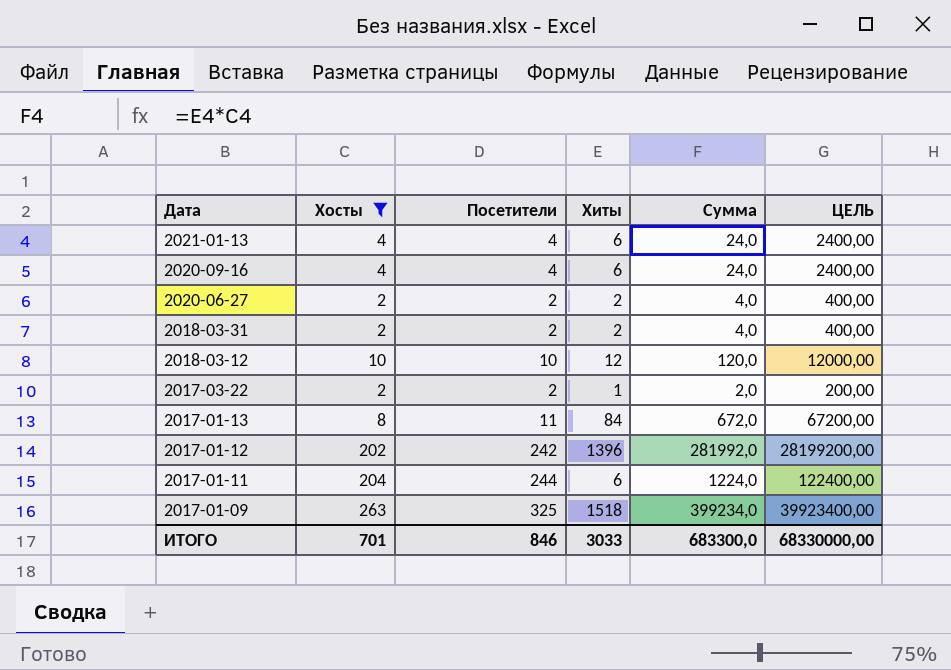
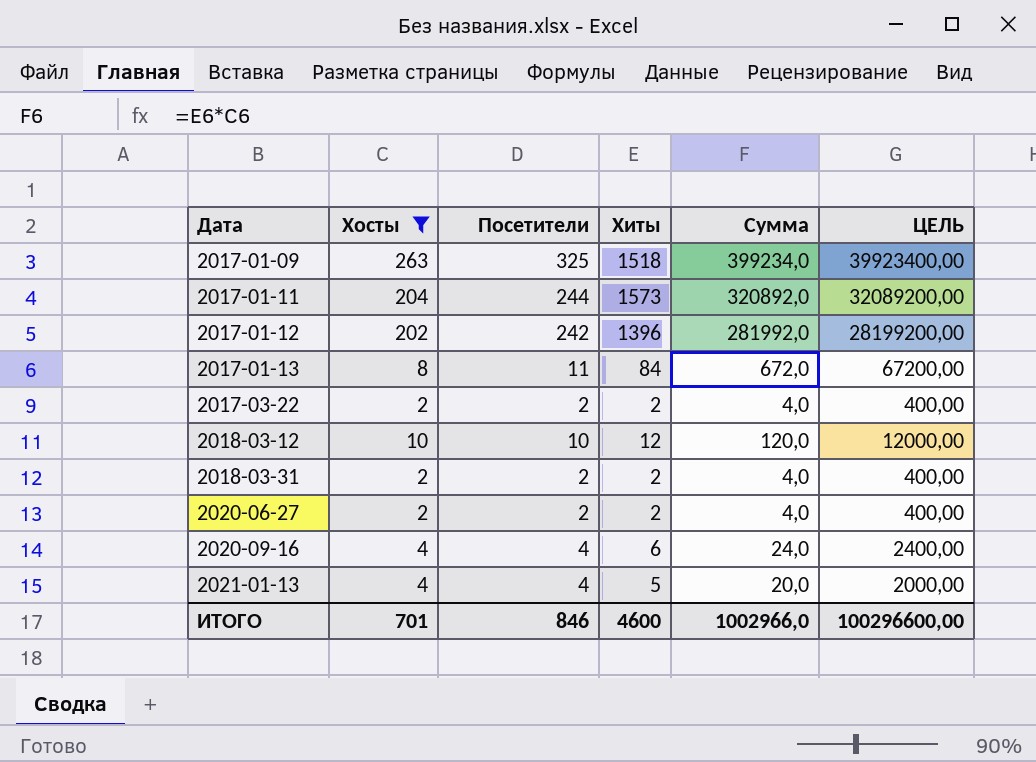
row order: Дата descending -> Дата ascending
2017-01-11 | Хиты: 6 -> 1573
2017-01-11 | Сумма: 1224,0 -> 320892,0
2017-01-11 | ЦЕЛЬ: 122400,00 -> 32089200,00
2017-03-22 | Хиты: 1 -> 2
2017-03-22 | Сумма: 2,0 -> 4,0
2017-03-22 | ЦЕЛЬ: 200,00 -> 400,00
2021-01-13 | Хиты: 6 -> 5
2021-01-13 | Сумма: 24,0 -> 20,0
2021-01-13 | ЦЕЛЬ: 2400,00 -> 2000,00
ИТОГО | Хиты: 3033 -> 4600
ИТОГО | Сумма: 683300,0 -> 1002966,0
ИТОГО | ЦЕЛЬ: 68330000,00 -> 100296600,00

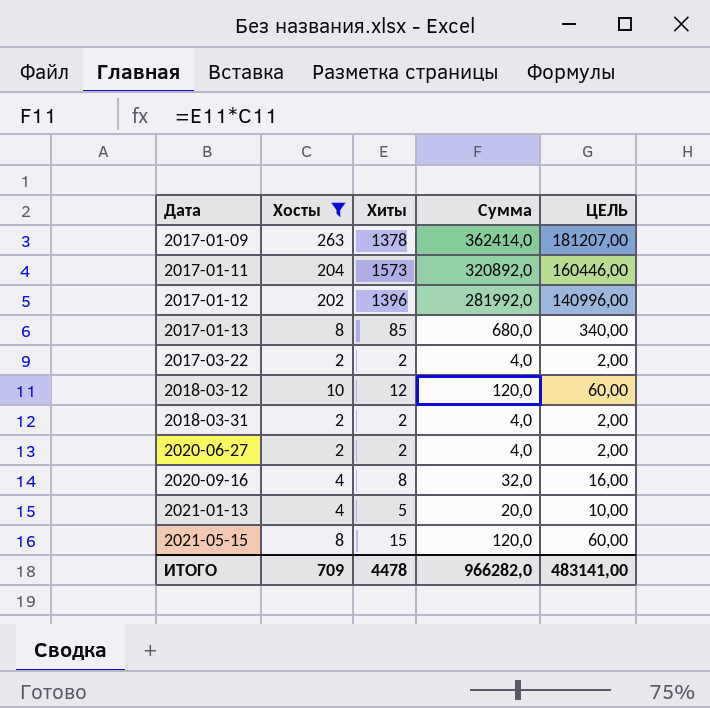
column Посетители | position: 3 -> none
column ЦЕЛЬ | formula: [Сумма] * 100 -> [Сумма] * 0,5
2017-01-09 | Хиты: 1518 -> 1378
2017-01-09 | Сумма: 399234,0 -> 362414,0
2017-01-13 | Хиты: 84 -> 85
2017-01-13 | Сумма: 672,0 -> 680,0
2020-09-16 | Хиты: 6 -> 8
2020-09-16 | Сумма: 24,0 -> 32,0
row 2021-05-15: none -> 8 | 15 | 120,0 | 60,00
ИТОГО | Хосты: 701 -> 709
ИТОГО | Хиты: 4600 -> 4478
ИТОГО | Сумма: 1002966,0 -> 966282,0
ИТОГО | ЦЕЛЬ: 100296600,00 -> 483141,00

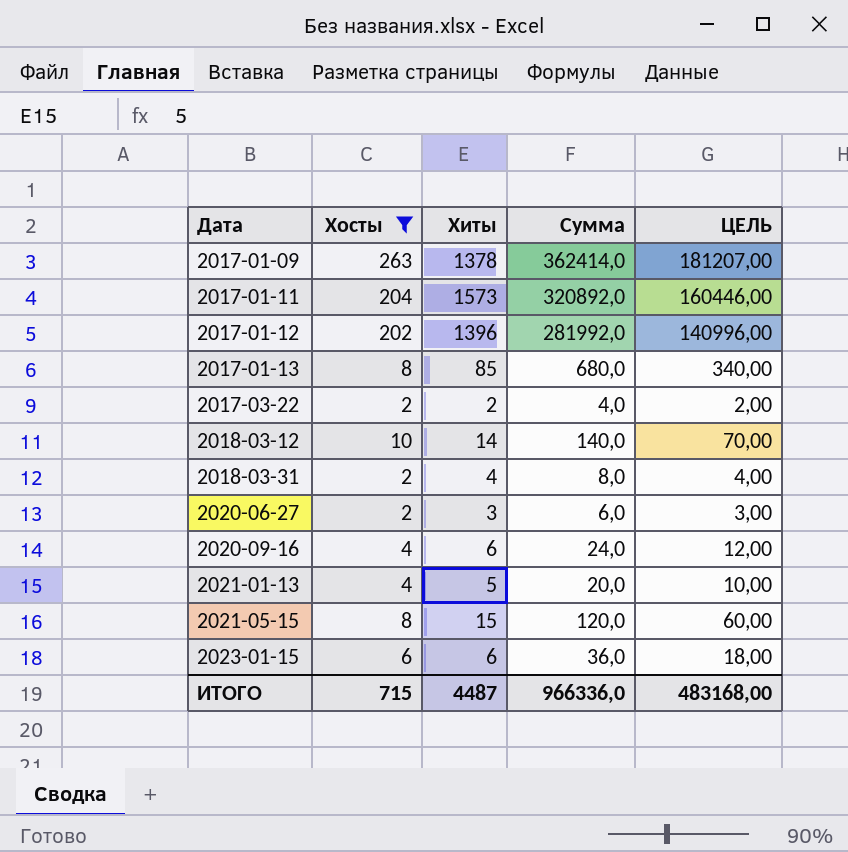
2018-03-12 | Хиты: 12 -> 14
2018-03-12 | Сумма: 120,0 -> 140,0
2018-03-12 | ЦЕЛЬ: 60,00 -> 70,00
2018-03-31 | Хиты: 2 -> 4
2018-03-31 | Сумма: 4,0 -> 8,0
2018-03-31 | ЦЕЛЬ: 2,00 -> 4,00
2020-06-27 | Хиты: 2 -> 3
2020-06-27 | Сумма: 4,0 -> 6,0
2020-06-27 | ЦЕЛЬ: 2,00 -> 3,00
2020-09-16 | Хиты: 8 -> 6
2020-09-16 | Сумма: 32,0 -> 24,0
2020-09-16 | ЦЕЛЬ: 16,00 -> 12,00
row 2023-01-15: none -> 6 | 6 | 36,0 | 18,00
ИТОГО | Хосты: 709 -> 715
ИТОГО | Хиты: 4478 -> 4487
ИТОГО | Сумма: 966282,0 -> 966336,0
ИТОГО | ЦЕЛЬ: 483141,00 -> 483168,00

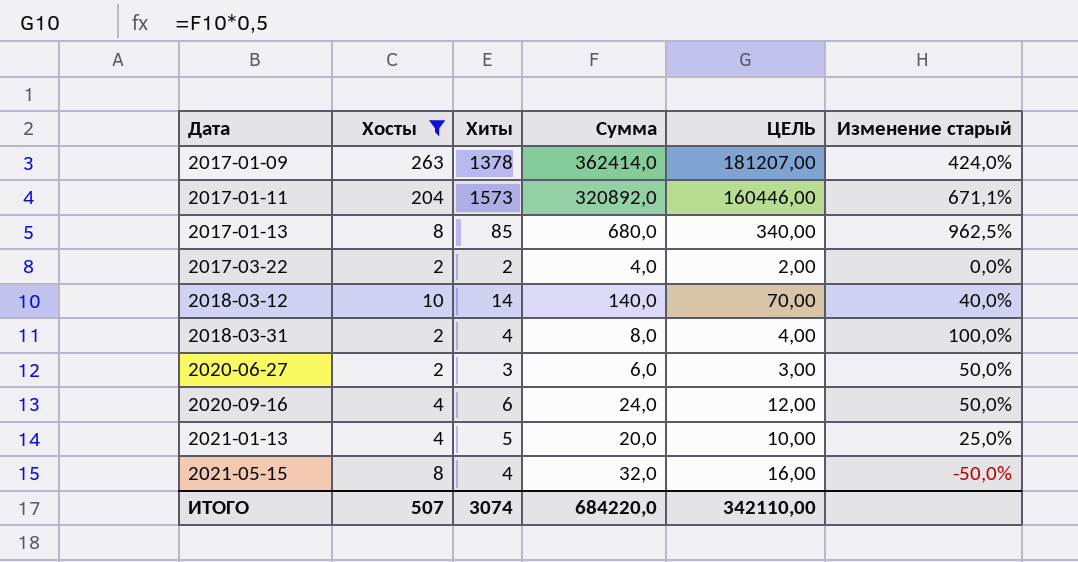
column Изменение старый | formula: none -> ([Хиты] - [Хосты]) / [Хосты]
row 2017-01-12: 202 | 1396 | 281992,0 | 140996,00 -> none
row 2023-01-15: 6 | 6 | 36,0 | 18,00 -> none
2021-05-15 | Хиты: 15 -> 4
2021-05-15 | Сумма: 120,0 -> 32,0
2021-05-15 | ЦЕЛЬ: 60,00 -> 16,00
ИТОГО | Хосты: 715 -> 507
ИТОГО | Хиты: 4487 -> 3074
ИТОГО | Сумма: 966336,0 -> 684220,0
ИТОГО | ЦЕЛЬ: 483168,00 -> 342110,00

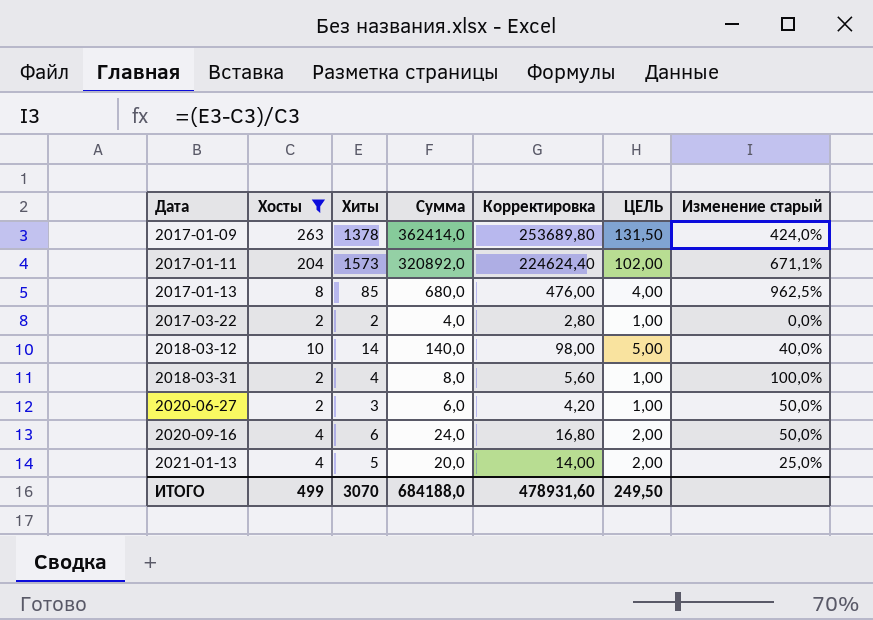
column Корректировка | formula: none -> [Сумма] * 0,7
column ЦЕЛЬ | formula: [Сумма] * 0,5 -> [Хосты] * 0,5
row 2021-05-15: 8 | 4 | 32,0 | 16,00 | -50,0% -> none
ИТОГО | Хосты: 507 -> 499
ИТОГО | Хиты: 3074 -> 3070
ИТОГО | Сумма: 684220,0 -> 684188,0
ИТОГО | ЦЕЛЬ: 342110,00 -> 249,50

